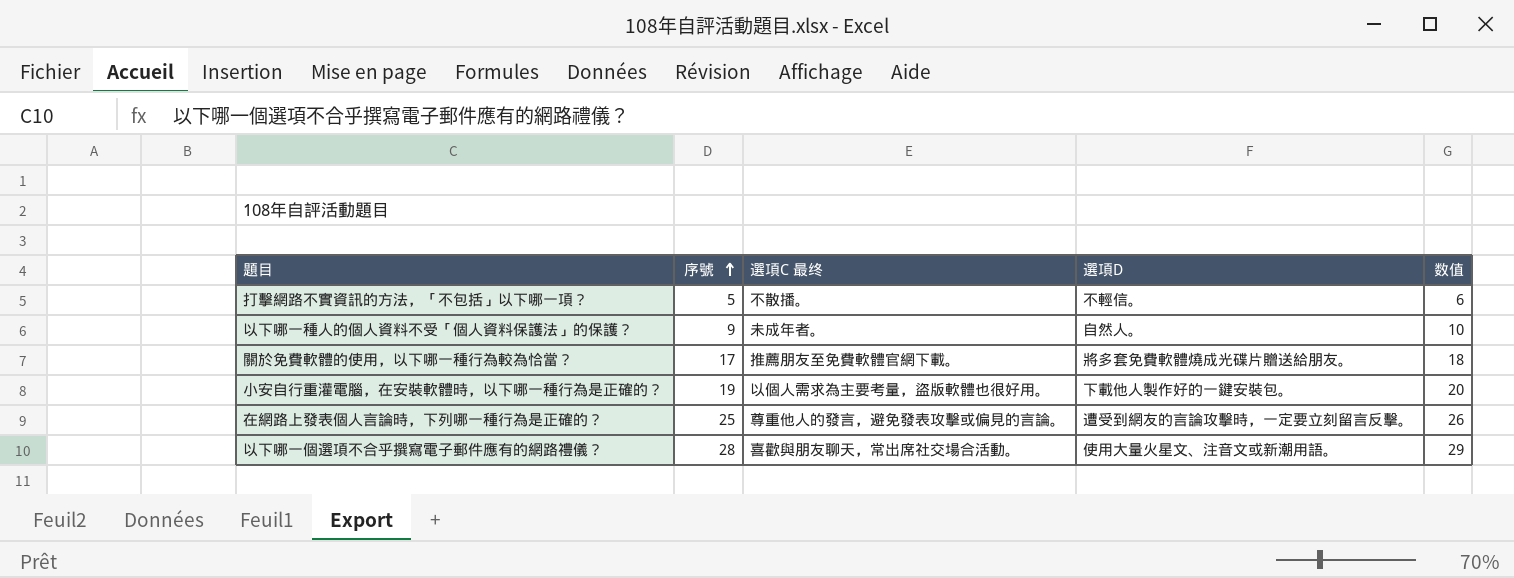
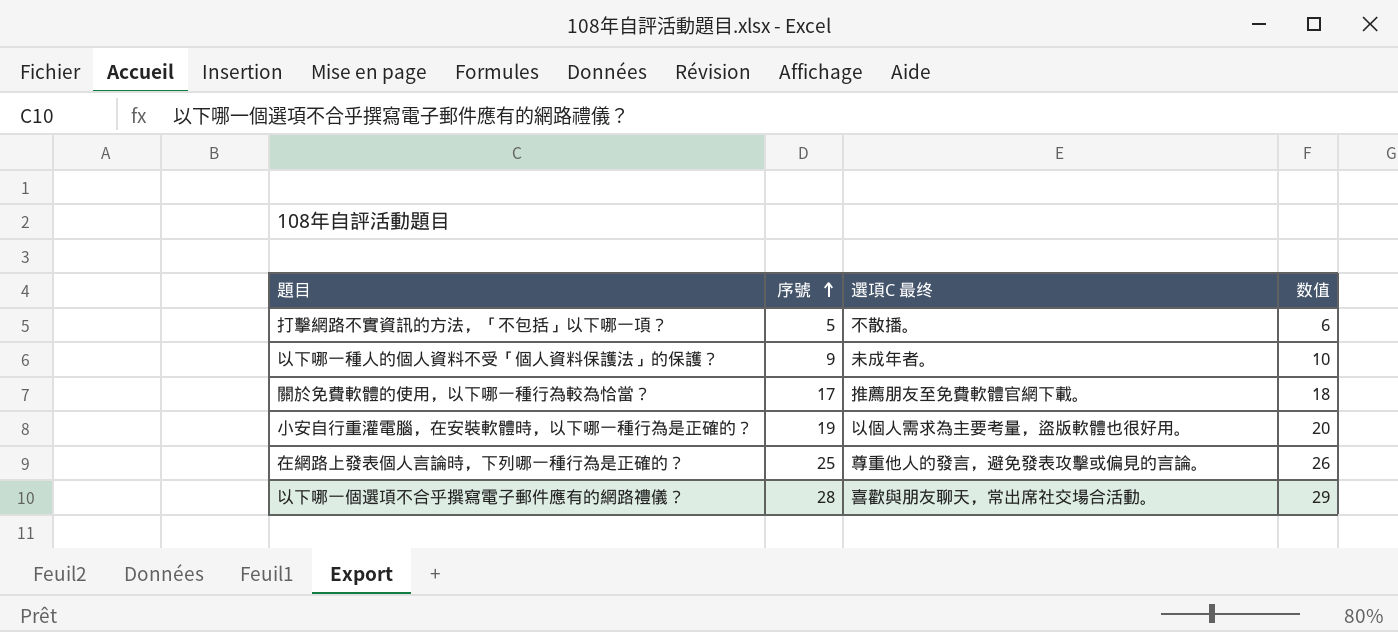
column 選項D | position: 4 -> none

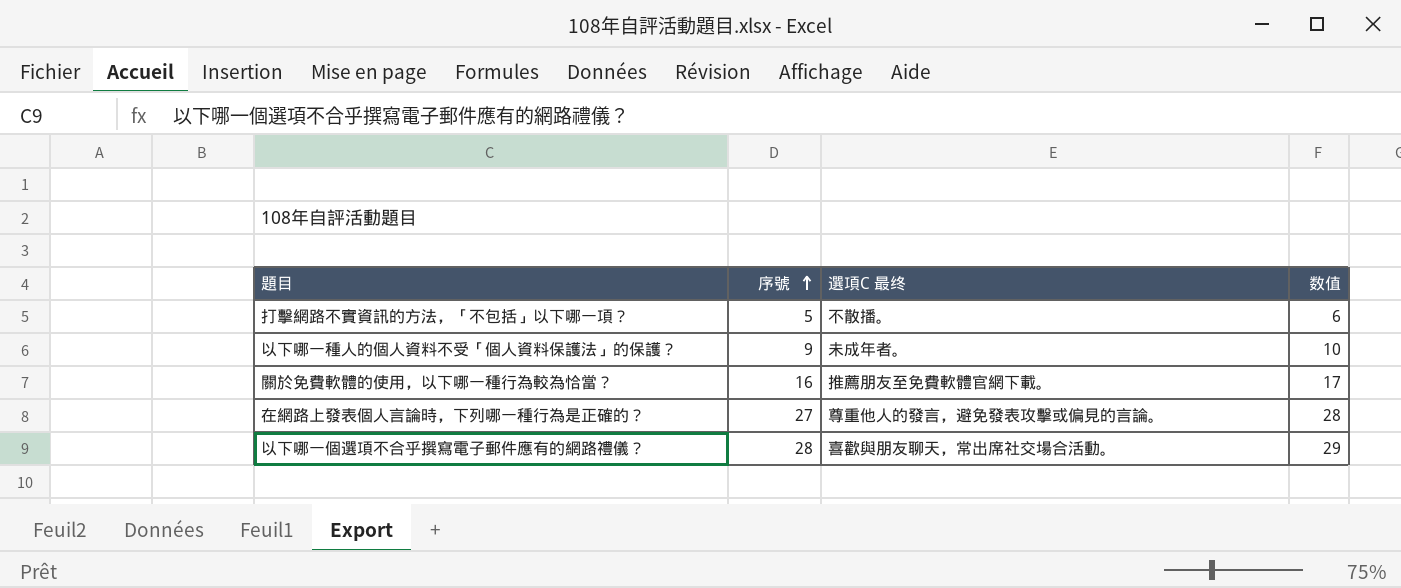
row 小安自行重灌電腦，在安裝軟體時，以下哪一種行為是正確的？: 19 | 以個人需求為主要考量，盜版軟體也很好用。 | 20 -> none
關於免費軟體的使用，以下哪一種行為較為恰當？ | 序號: 17 -> 16
關於免費軟體的使用，以下哪一種行為較為恰當？ | 数值: 18 -> 17
在網路上發表個人言論時，下列哪一種行為是正確的？ | 序號: 25 -> 27
在網路上發表個人言論時，下列哪一種行為是正確的？ | 数值: 26 -> 28

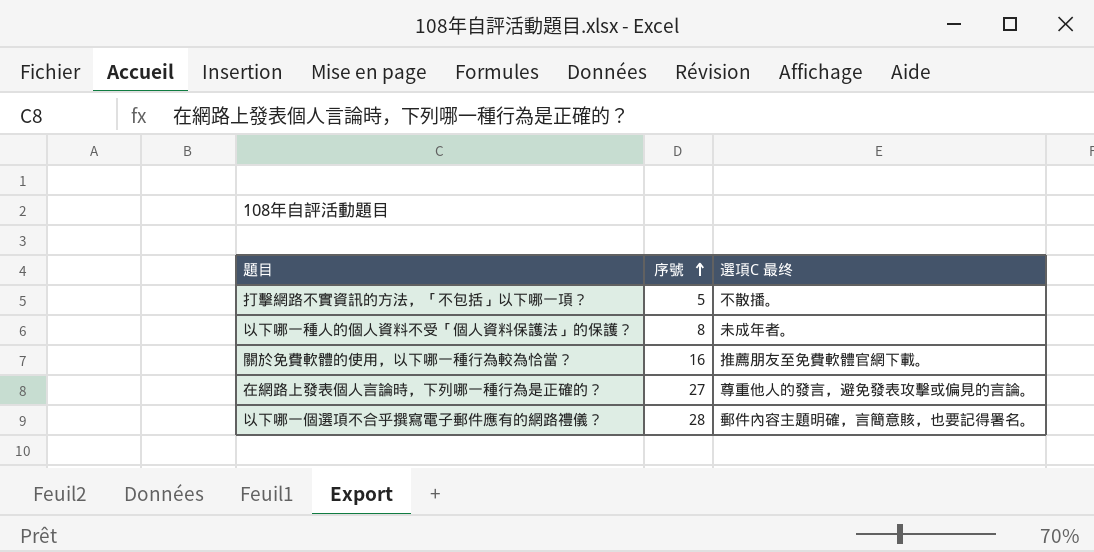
column 数值 | formula: [序號] + 1 -> none
以下哪一種人的個人資料不受「個人資料保護法」的保護？ | 序號: 9 -> 8
以下哪一個選項不合乎撰寫電子郵件應有的網路禮儀？ | 選項C 最终: 喜歡與朋友聊天，常出席社交場合活動。 -> 郵件內容主題明確，言簡意賅，也要記得署名。

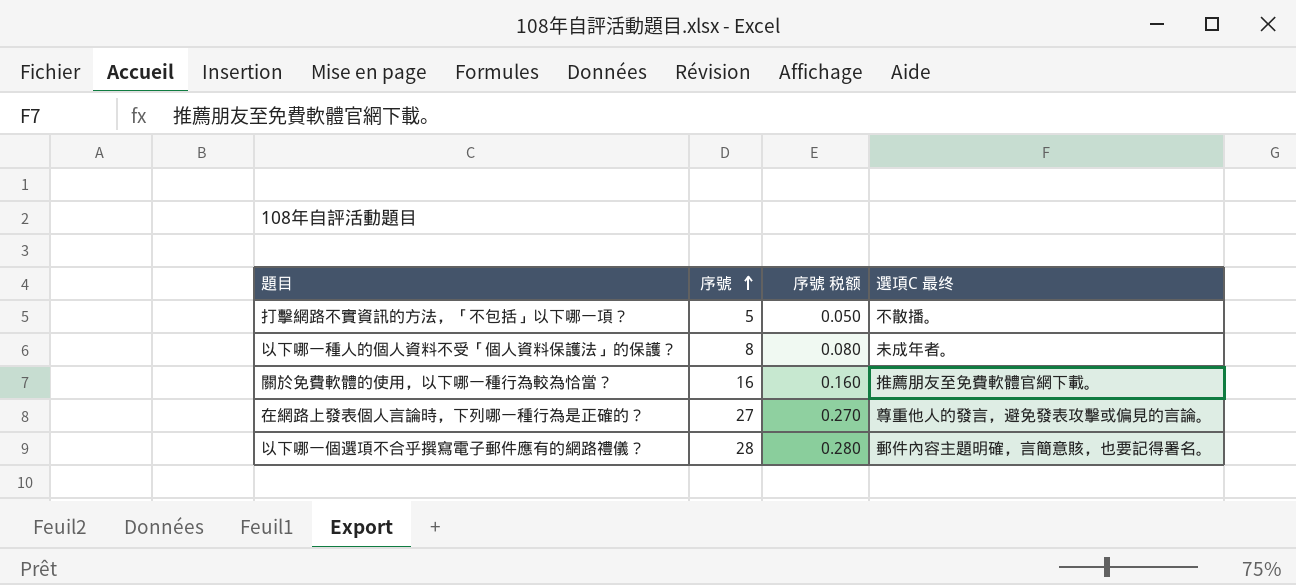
column 序號 税额 | formula: none -> [序號] * 0.01

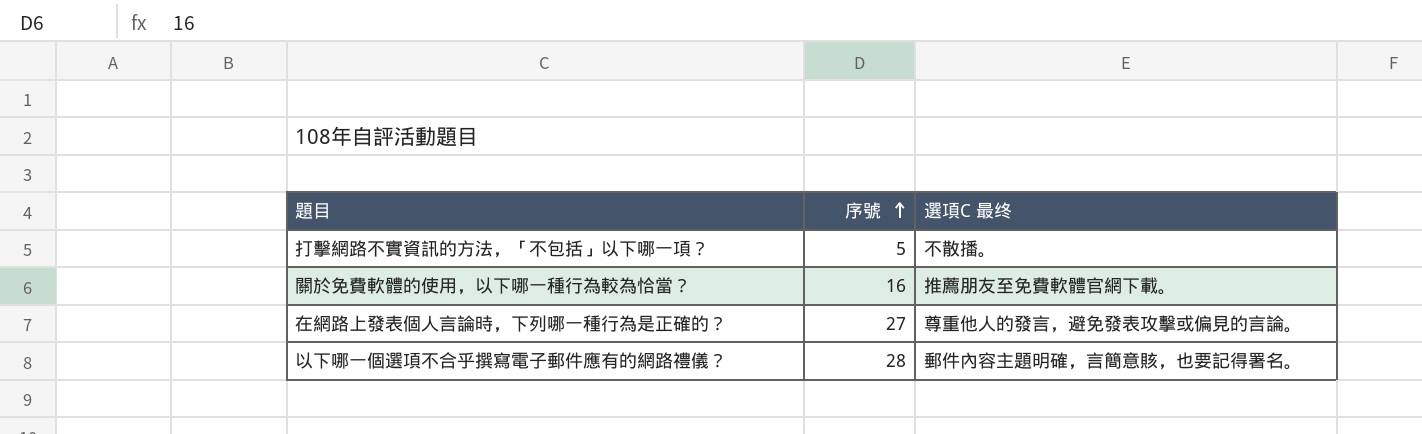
column 序號 税额 | formula: [序號] * 0.01 -> none
row 以下哪一種人的個人資料不受「個人資料保護法」的保護？: 8 | 0.080 | 未成年者。 -> none

